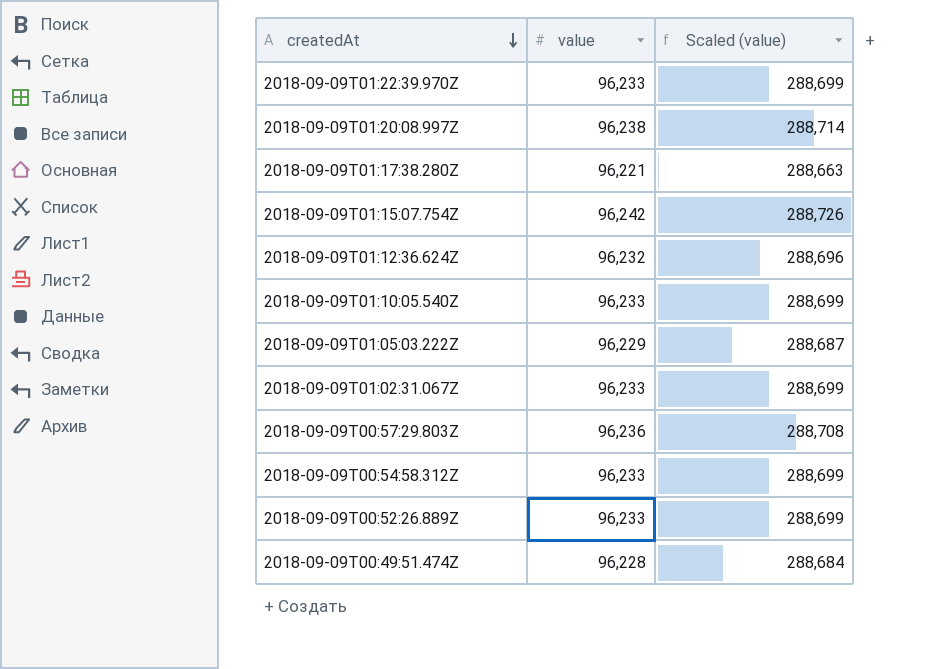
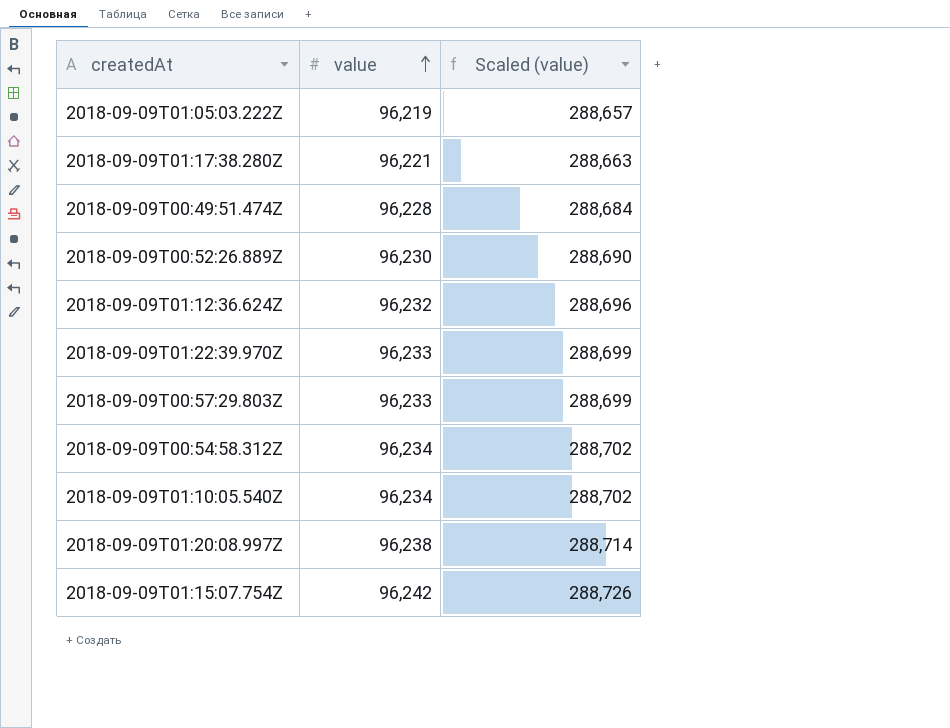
row order: createdAt descending -> value ascending
row 2018-09-09T01:02:31.067Z: 96,233 | 288,699 -> none
2018-09-09T01:05:03.222Z | value: 96,229 -> 96,219
2018-09-09T01:05:03.222Z | Scaled (value): 288,687 -> 288,657
2018-09-09T00:52:26.889Z | value: 96,233 -> 96,230
2018-09-09T00:52:26.889Z | Scaled (value): 288,699 -> 288,690
2018-09-09T00:57:29.803Z | value: 96,236 -> 96,233
2018-09-09T00:57:29.803Z | Scaled (value): 288,708 -> 288,699
2018-09-09T00:54:58.312Z | value: 96,233 -> 96,234
2018-09-09T00:54:58.312Z | Scaled (value): 288,699 -> 288,702
2018-09-09T01:10:05.540Z | value: 96,233 -> 96,234
2018-09-09T01:10:05.540Z | Scaled (value): 288,699 -> 288,702

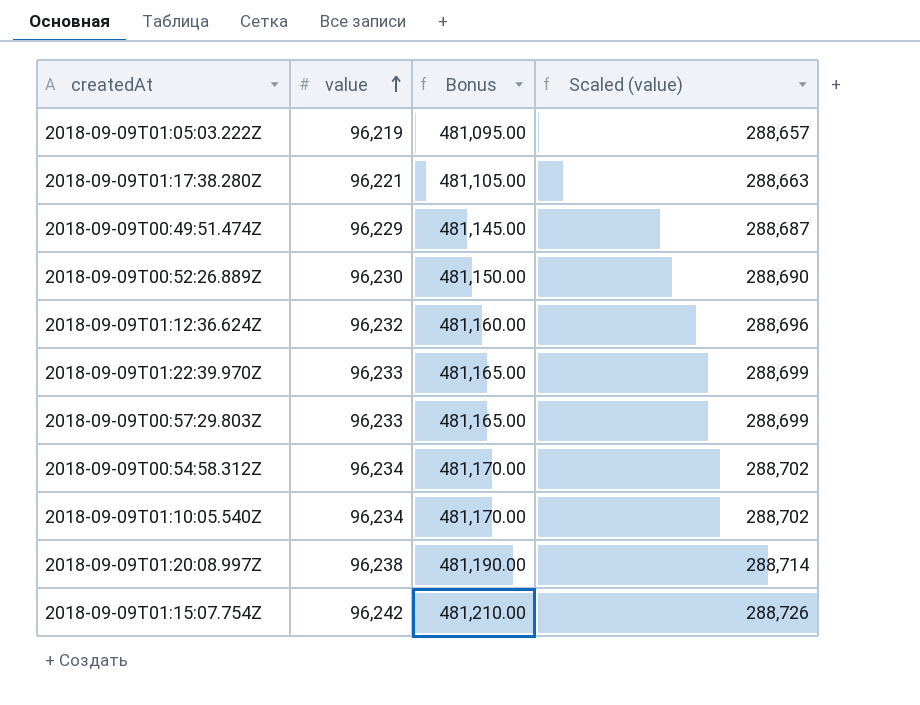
column Bonus | formula: none -> [value] * 5
2018-09-09T00:49:51.474Z | value: 96,228 -> 96,229
2018-09-09T00:49:51.474Z | Scaled (value): 288,684 -> 288,687

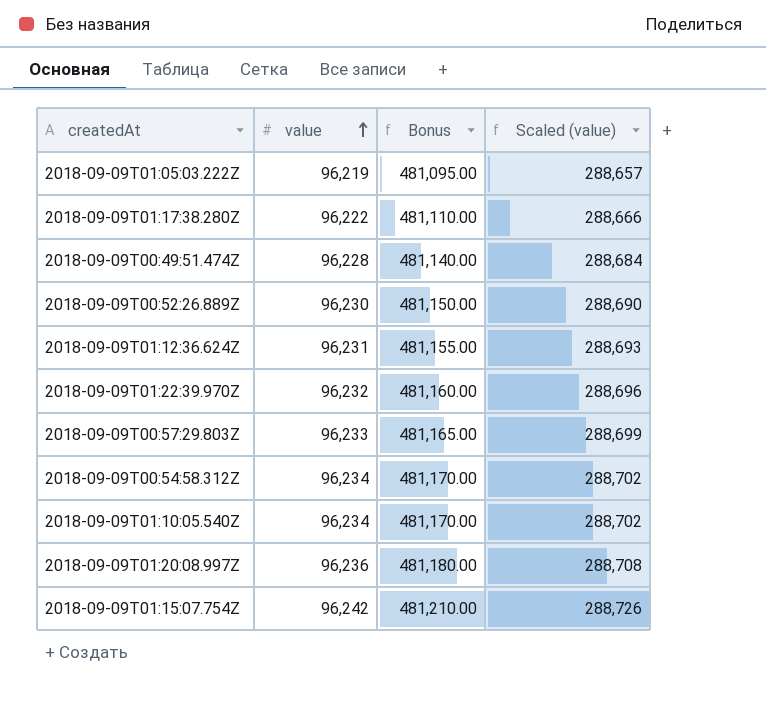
2018-09-09T01:17:38.280Z | value: 96,221 -> 96,222
2018-09-09T01:17:38.280Z | Bonus: 481,105.00 -> 481,110.00
2018-09-09T01:17:38.280Z | Scaled (value): 288,663 -> 288,666
2018-09-09T00:49:51.474Z | value: 96,229 -> 96,228
2018-09-09T00:49:51.474Z | Bonus: 481,145.00 -> 481,140.00
2018-09-09T00:49:51.474Z | Scaled (value): 288,687 -> 288,684
2018-09-09T01:12:36.624Z | value: 96,232 -> 96,231
2018-09-09T01:12:36.624Z | Bonus: 481,160.00 -> 481,155.00
2018-09-09T01:12:36.624Z | Scaled (value): 288,696 -> 288,693
2018-09-09T01:22:39.970Z | value: 96,233 -> 96,232
2018-09-09T01:22:39.970Z | Bonus: 481,165.00 -> 481,160.00
2018-09-09T01:22:39.970Z | Scaled (value): 288,699 -> 288,696
2018-09-09T01:20:08.997Z | value: 96,238 -> 96,236
2018-09-09T01:20:08.997Z | Bonus: 481,190.00 -> 481,180.00
2018-09-09T01:20:08.997Z | Scaled (value): 288,714 -> 288,708

